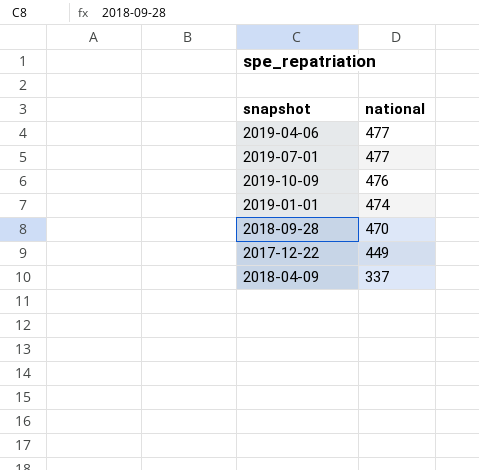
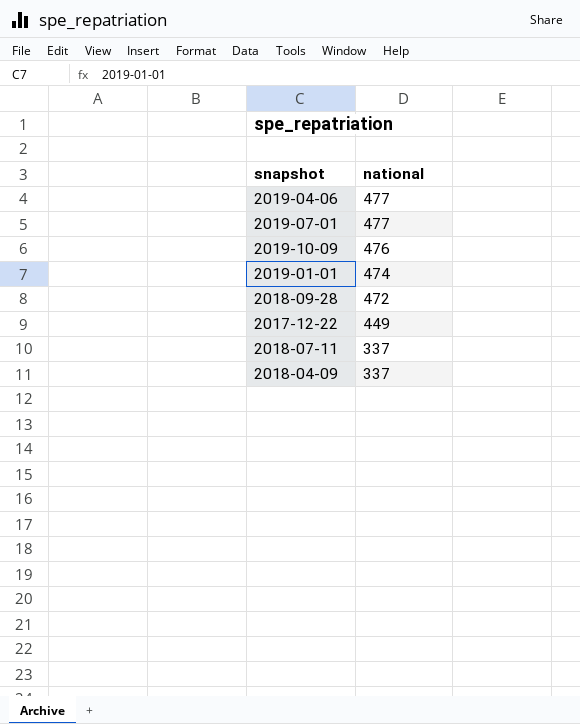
2018-09-28 | national: 470 -> 472
row 2018-07-11: none -> 337

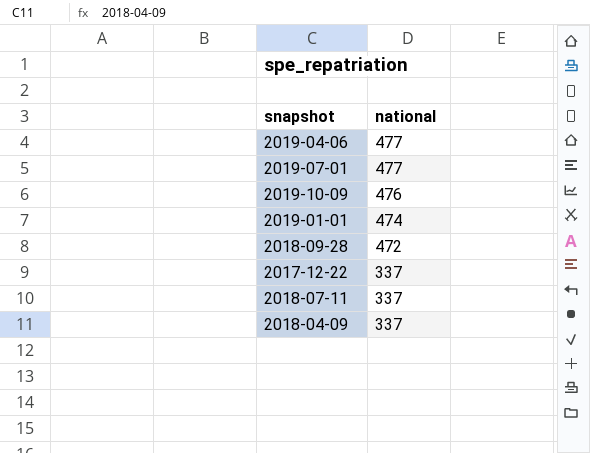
2017-12-22 | national: 449 -> 337

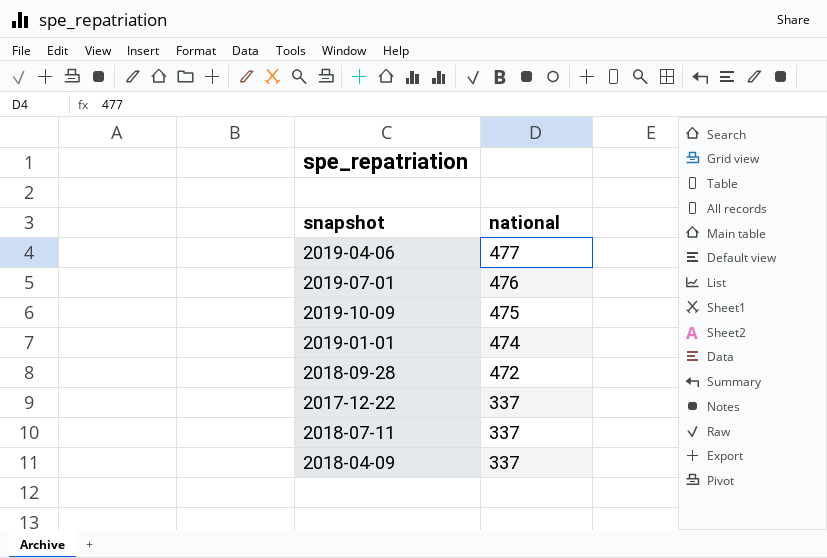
2019-07-01 | national: 477 -> 476
2019-10-09 | national: 476 -> 475

